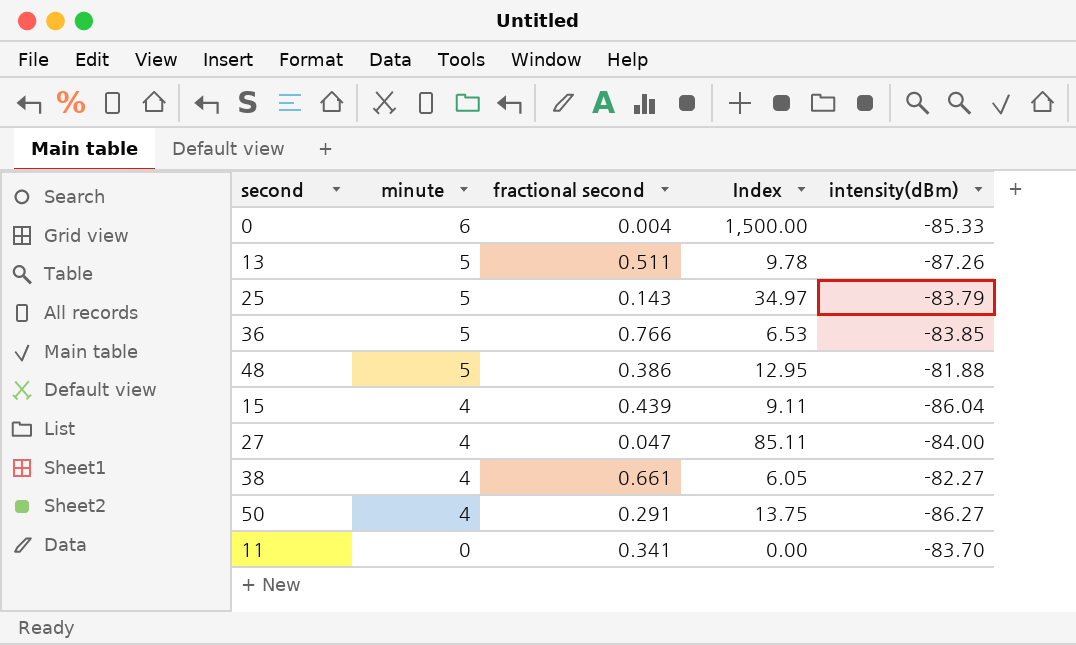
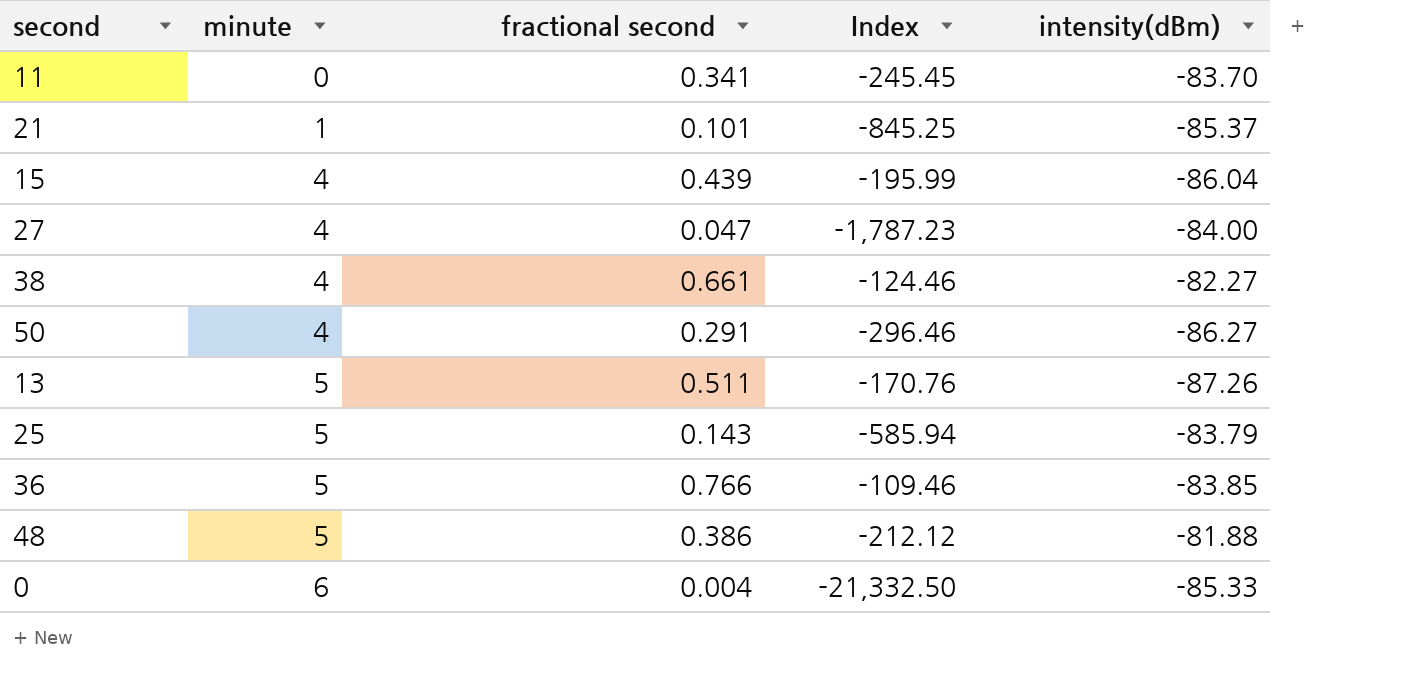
row order: minute descending -> minute ascending
column Index | formula: [minute] / [fractional second] -> [intensity(dBm)] / [fractional second]
row 21: none -> 1 | 0.101 | -845.25 | -85.37

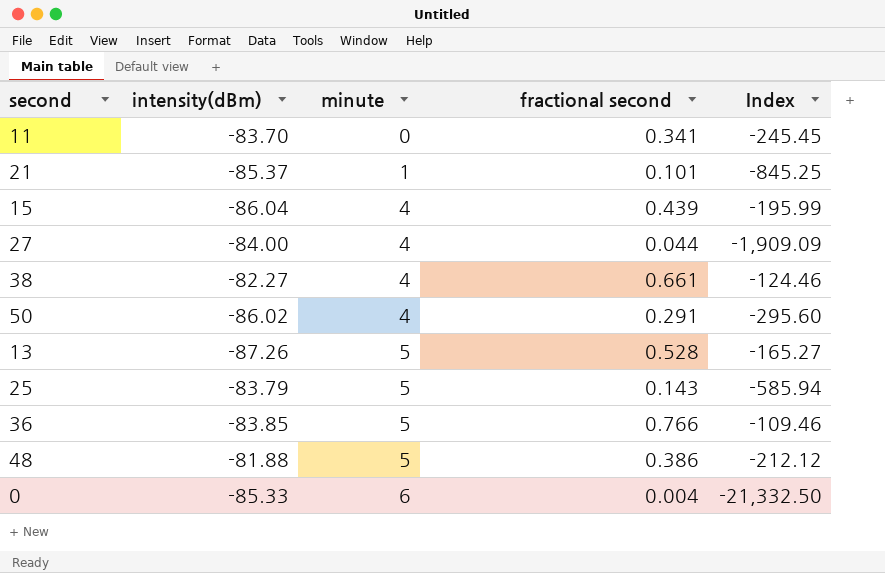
column intensity(dBm) | position: 5 -> 2
27 | fractional second: 0.047 -> 0.044
27 | Index: -1,787.23 -> -1,909.09
50 | intensity(dBm): -86.27 -> -86.02
50 | Index: -296.46 -> -295.60
13 | fractional second: 0.511 -> 0.528
13 | Index: -170.76 -> -165.27

